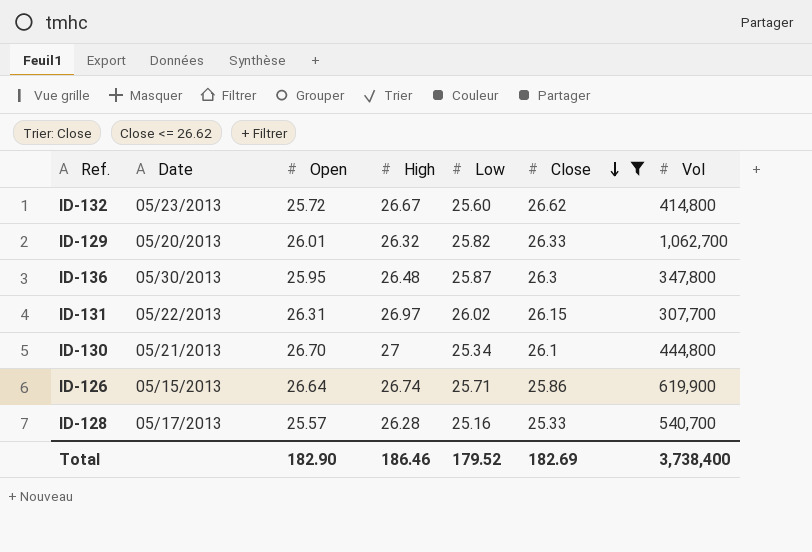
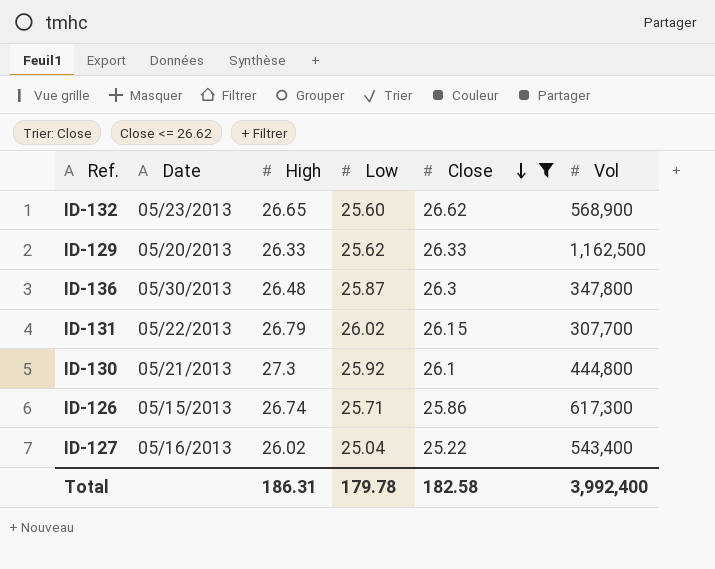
column Open | position: 3 -> none
row ID-128: 05/17/2013 | 25.57 | 26.28 | 25.16 | 25.33 | 540,700 -> none
ID-132 | High: 26.67 -> 26.65
ID-132 | Vol: 414,800 -> 568,900
ID-129 | High: 26.32 -> 26.33
ID-129 | Low: 25.82 -> 25.62
ID-129 | Vol: 1,062,700 -> 1,162,500
ID-131 | High: 26.97 -> 26.79
ID-130 | High: 27 -> 27.3
ID-130 | Low: 25.34 -> 25.92
ID-126 | Vol: 619,900 -> 617,300
row ID-127: none -> 05/16/2013 | 26.02 | 25.04 | 25.22 | 543,400
Total | High: 186.46 -> 186.31
Total | Low: 179.52 -> 179.78
Total | Close: 182.69 -> 182.58
Total | Vol: 3,738,400 -> 3,992,400

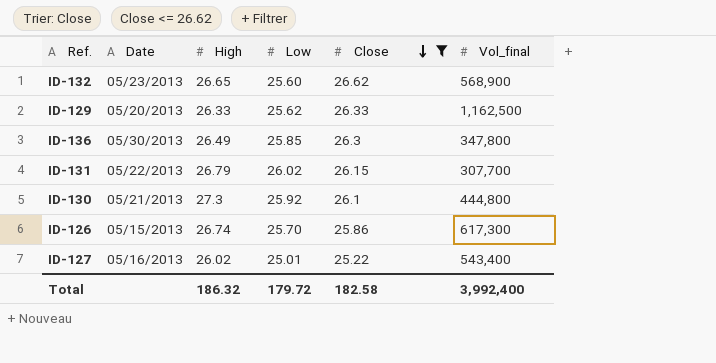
column name: Vol -> Vol_final
ID-136 | High: 26.48 -> 26.49
ID-136 | Low: 25.87 -> 25.85
ID-126 | Low: 25.71 -> 25.70
ID-127 | Low: 25.04 -> 25.01
Total | High: 186.31 -> 186.32
Total | Low: 179.78 -> 179.72

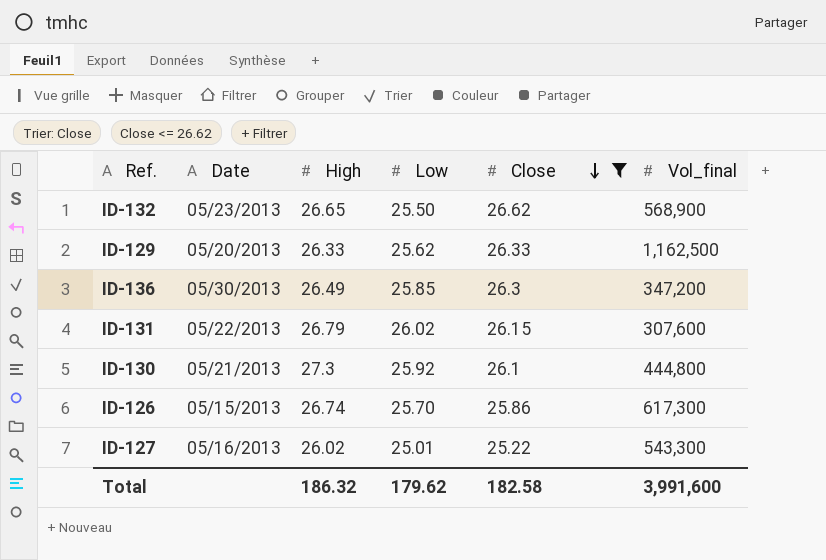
ID-132 | Low: 25.60 -> 25.50
ID-136 | Vol_final: 347,800 -> 347,200
ID-131 | Vol_final: 307,700 -> 307,600
ID-127 | Vol_final: 543,400 -> 543,300
Total | Low: 179.72 -> 179.62
Total | Vol_final: 3,992,400 -> 3,991,600

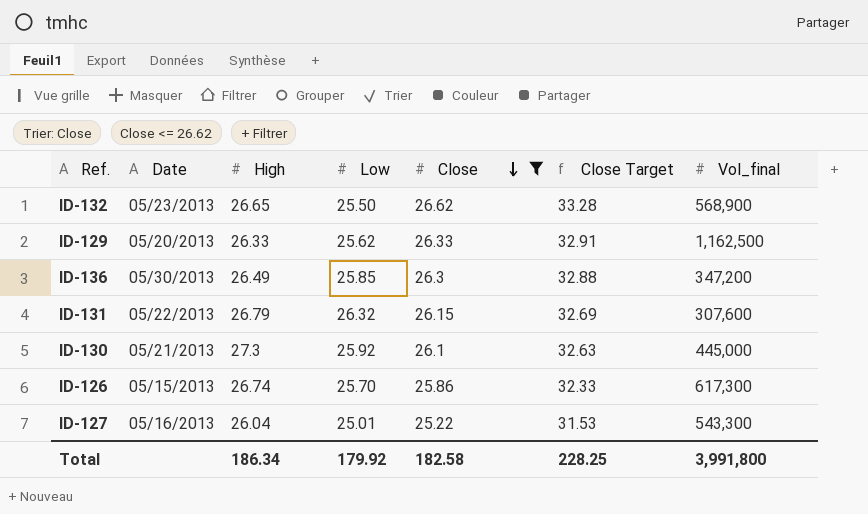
column Close Target | formula: none -> [Close] * 1.25
ID-131 | Low: 26.02 -> 26.32
ID-130 | Vol_final: 444,800 -> 445,000
ID-127 | High: 26.02 -> 26.04
Total | High: 186.32 -> 186.34
Total | Low: 179.62 -> 179.92
Total | Vol_final: 3,991,600 -> 3,991,800

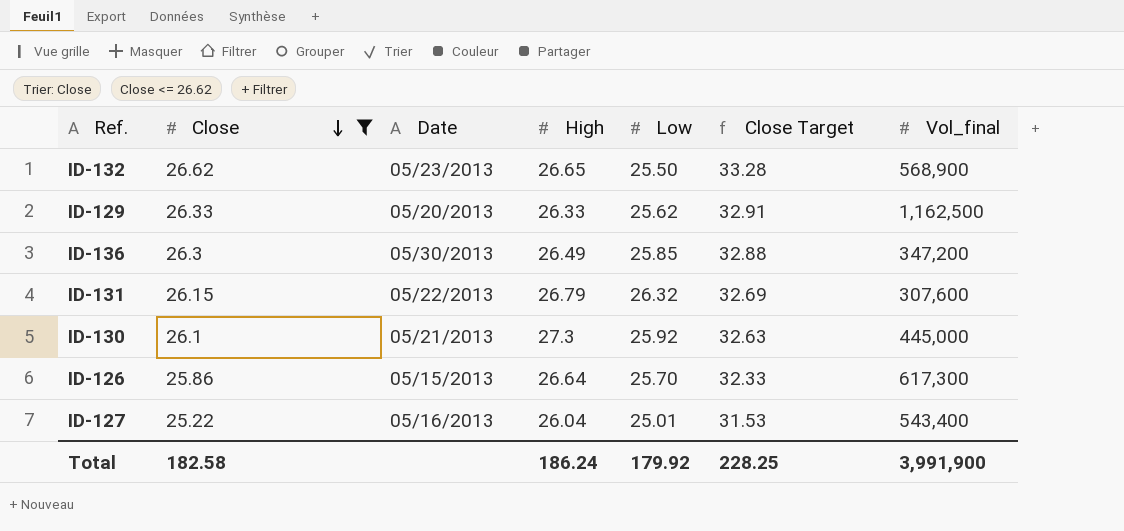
column Close | position: 5 -> 2
ID-126 | High: 26.74 -> 26.64
ID-127 | Vol_final: 543,300 -> 543,400
Total | High: 186.34 -> 186.24
Total | Vol_final: 3,991,800 -> 3,991,900

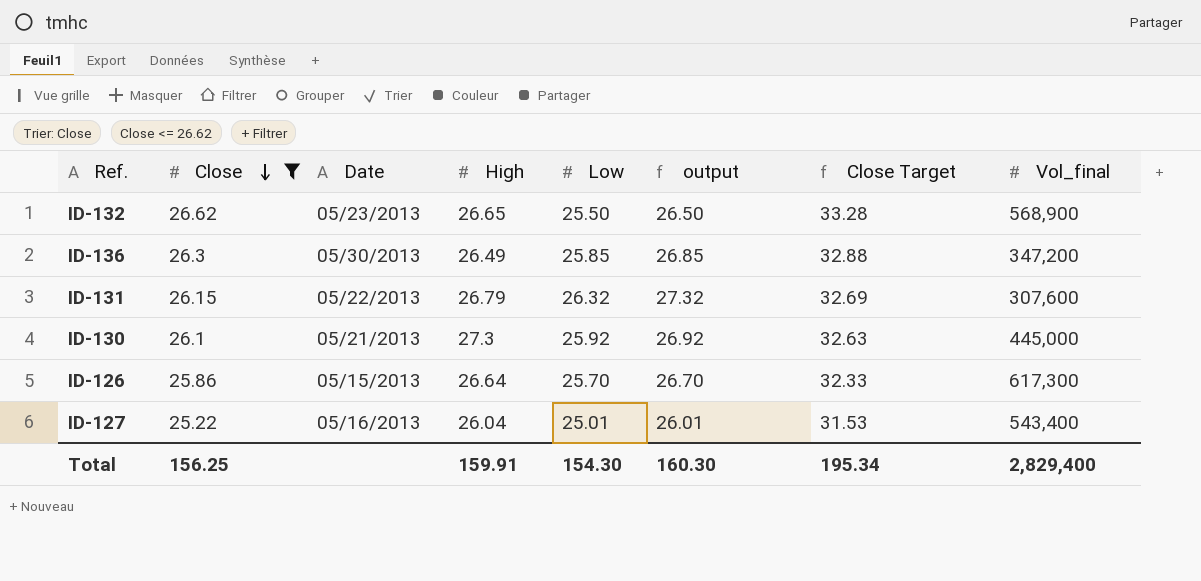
column output | formula: none -> [Low] + 1
row ID-129: 26.33 | 05/20/2013 | 26.33 | 25.62 | 32.91 | 1,162,500 -> none
Total | Close: 182.58 -> 156.25
Total | High: 186.24 -> 159.91
Total | Low: 179.92 -> 154.30
Total | Close Target: 228.25 -> 195.34
Total | Vol_final: 3,991,900 -> 2,829,400

